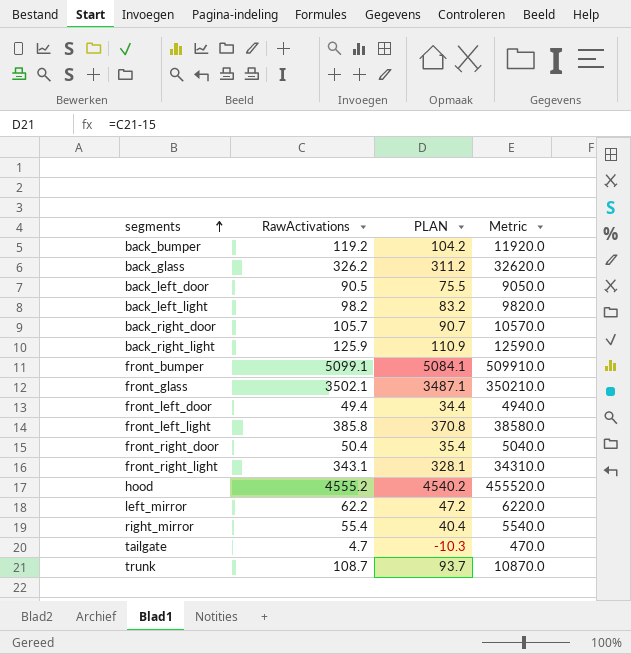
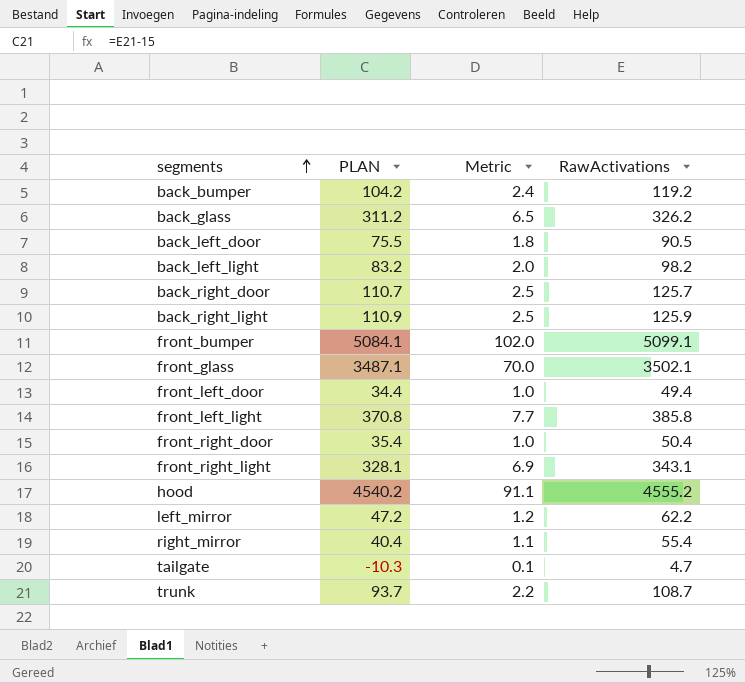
column Metric | formula: [RawActivations] * 100 -> [RawActivations] * 0.02
column RawActivations | position: 2 -> 4
back_right_door | PLAN: 90.7 -> 110.7
back_right_door | RawActivations: 105.7 -> 125.7

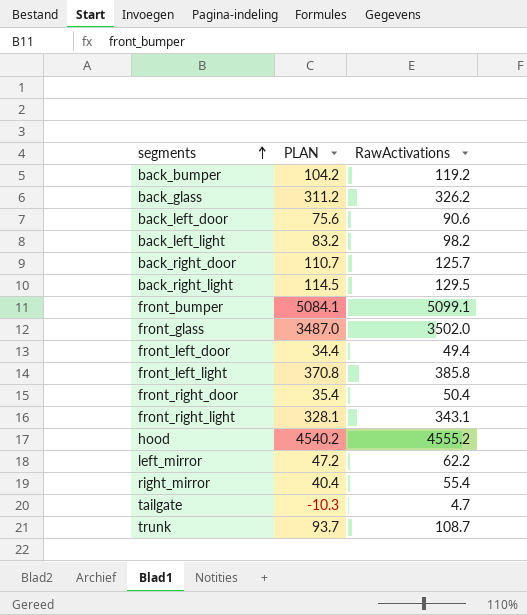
column Metric | formula: [RawActivations] * 0.02 -> none
back_left_door | PLAN: 75.5 -> 75.6
back_left_door | RawActivations: 90.5 -> 90.6
back_right_light | PLAN: 110.9 -> 114.5
back_right_light | RawActivations: 125.9 -> 129.5
front_glass | PLAN: 3487.1 -> 3487.0
front_glass | RawActivations: 3502.1 -> 3502.0

